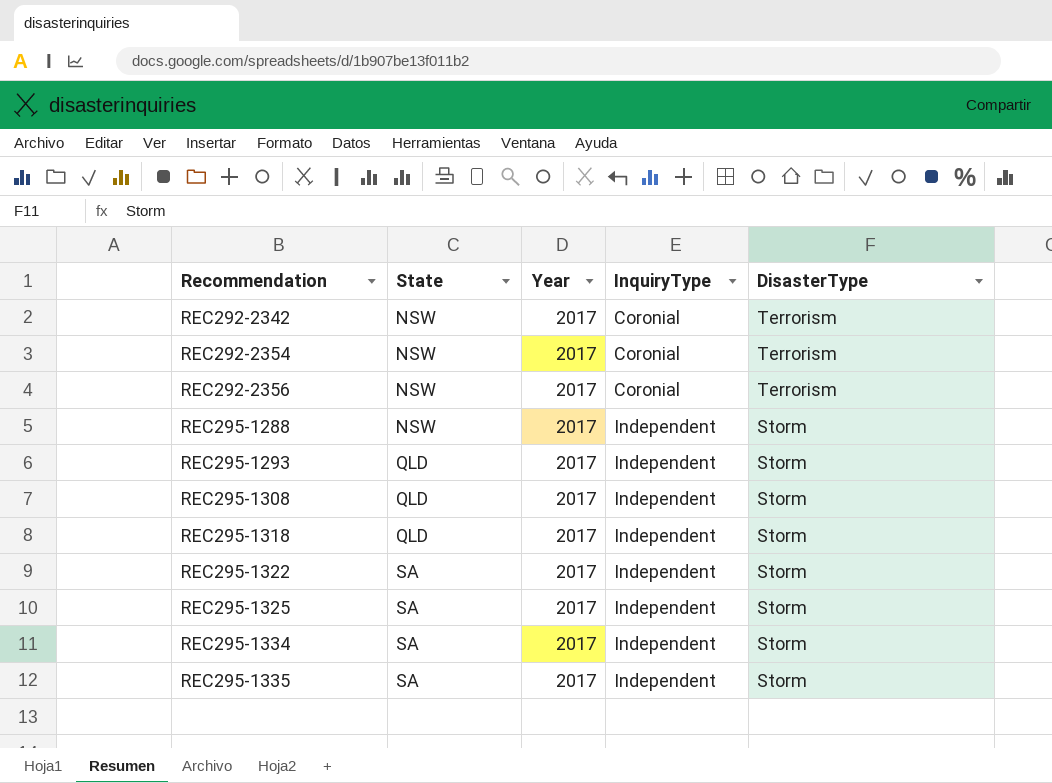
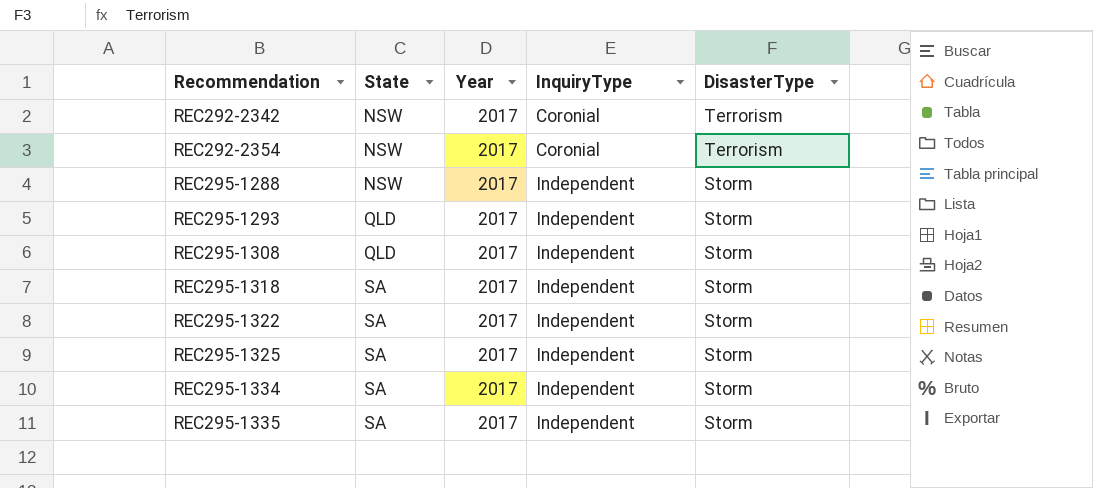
row REC292-2356: NSW | 2017 | Coronial | Terrorism -> none
REC295-1318 | State: QLD -> SA

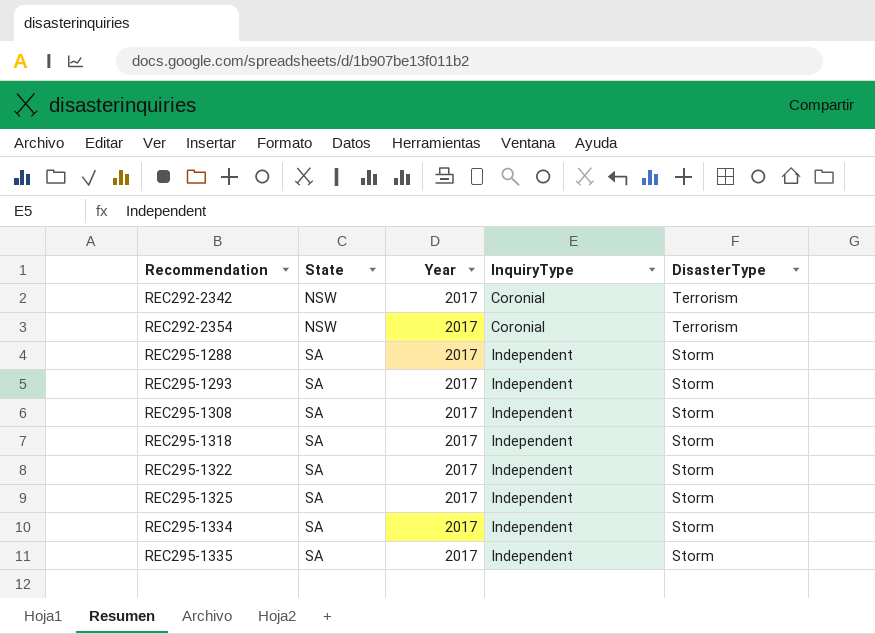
REC295-1288 | State: NSW -> SA
REC295-1293 | State: QLD -> SA
REC295-1308 | State: QLD -> SA

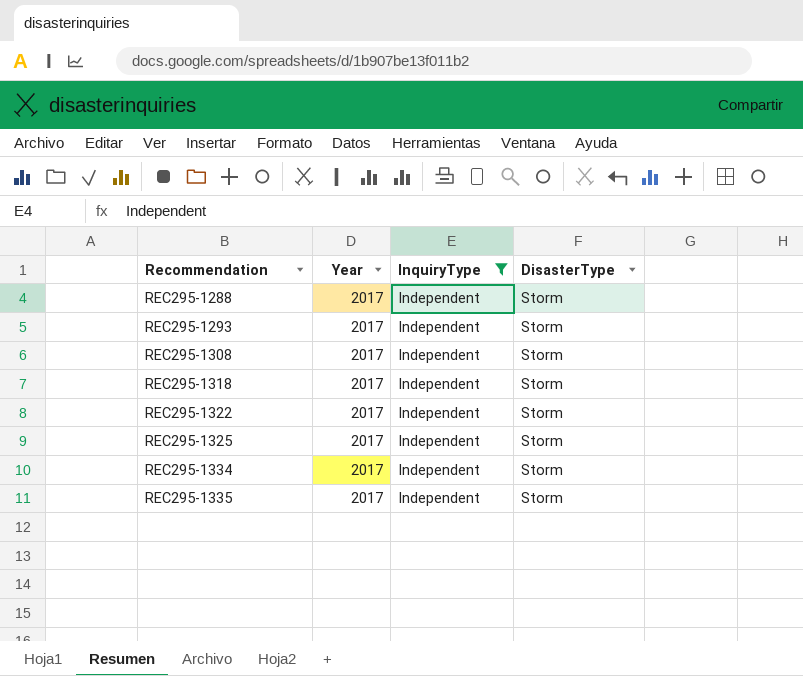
filter: none -> InquiryType = Independent
column State | position: 2 -> none

